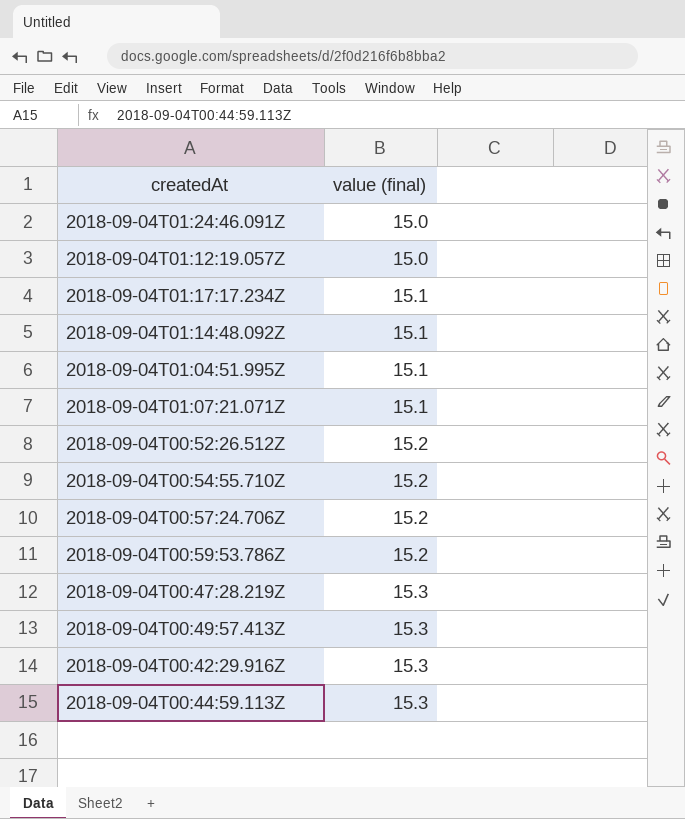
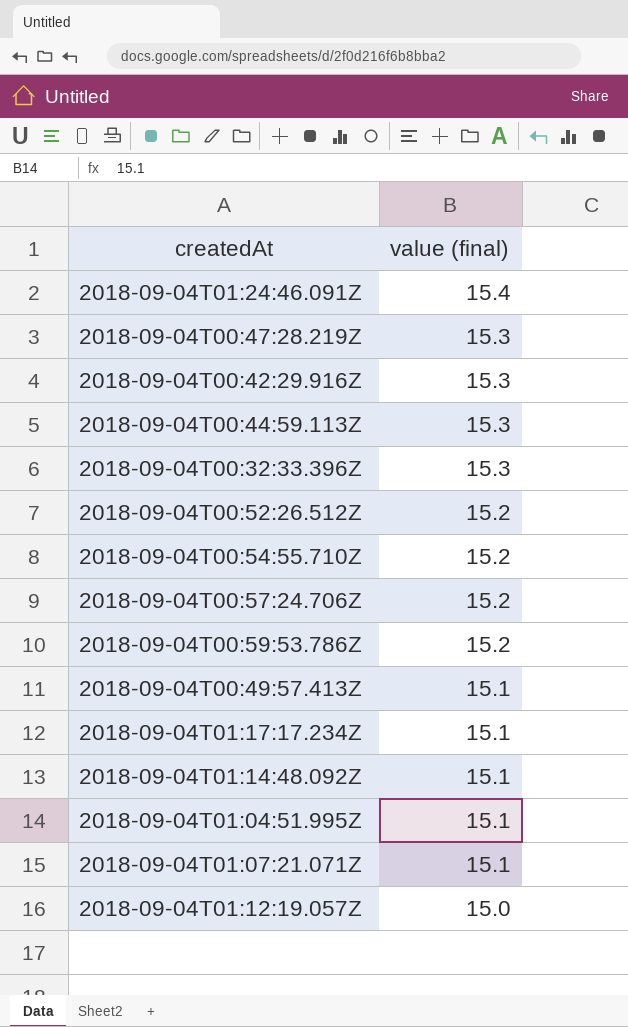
row order: value (final) ascending -> value (final) descending
2018-09-04T01:24:46.091Z | value (final): 15.0 -> 15.4
row 2018-09-04T00:32:33.396Z: none -> 15.3
2018-09-04T00:49:57.413Z | value (final): 15.3 -> 15.1

